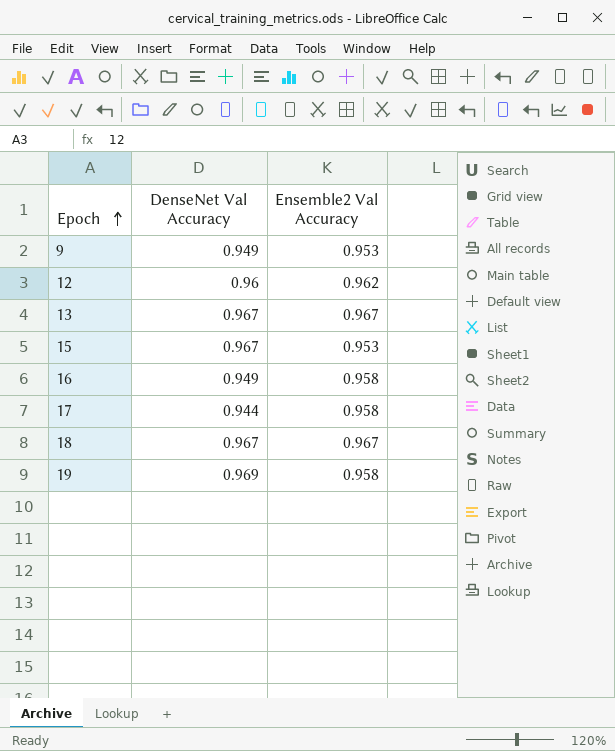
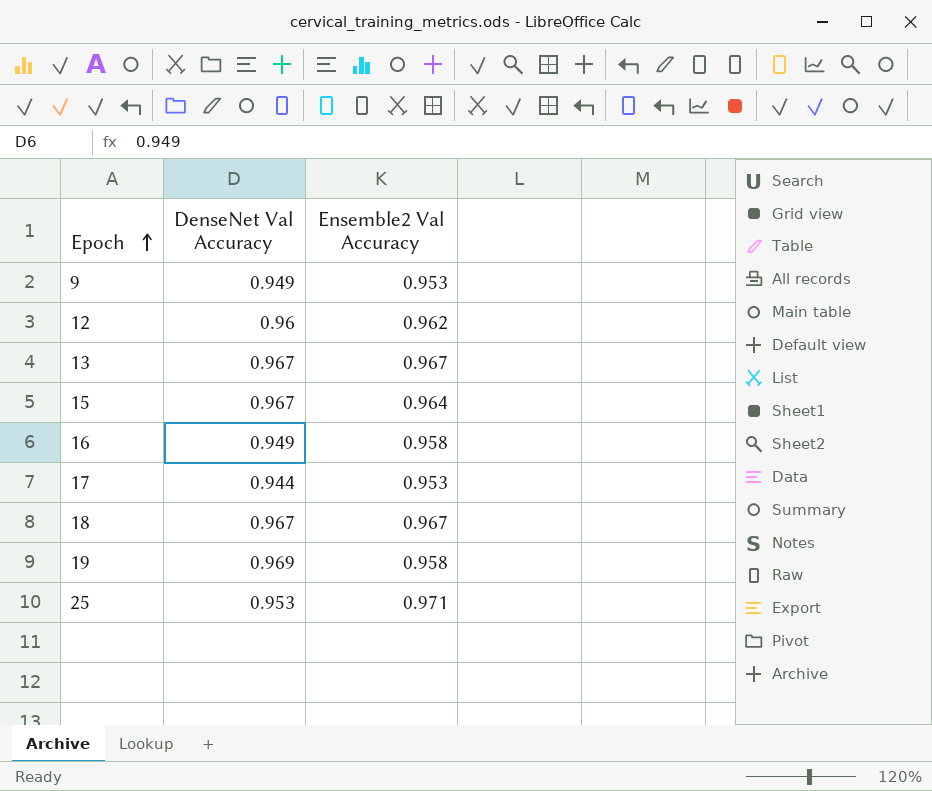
15 | Ensemble2 Val Accuracy: 0.953 -> 0.964
17 | Ensemble2 Val Accuracy: 0.958 -> 0.953
row 25: none -> 0.953 | 0.971

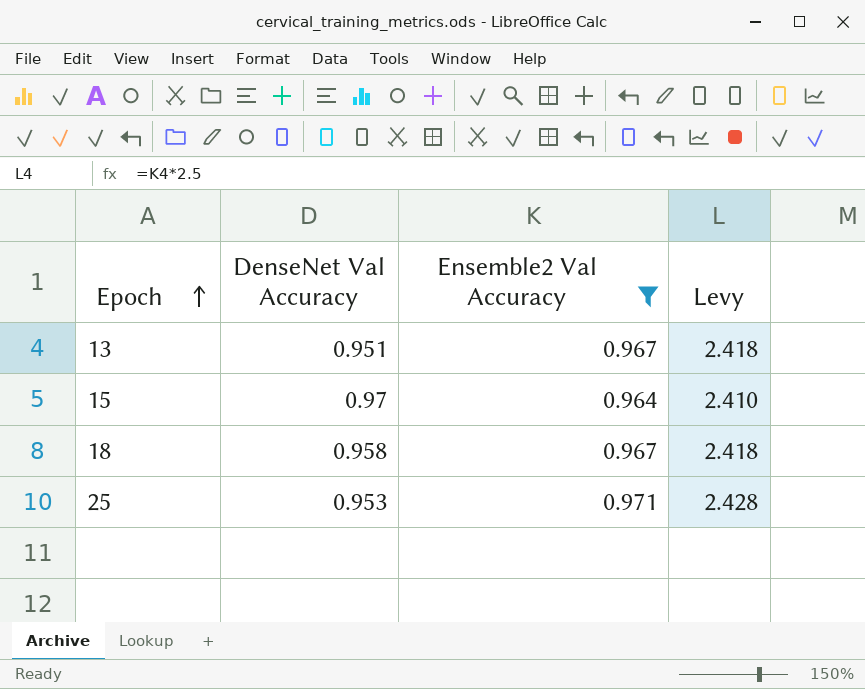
filter: none -> Ensemble2 Val Accuracy >= 0.964
column Levy | formula: none -> [Ensemble2 Val Accuracy] * 2.5
13 | DenseNet Val Accuracy: 0.967 -> 0.951
15 | DenseNet Val Accuracy: 0.967 -> 0.97
18 | DenseNet Val Accuracy: 0.967 -> 0.958

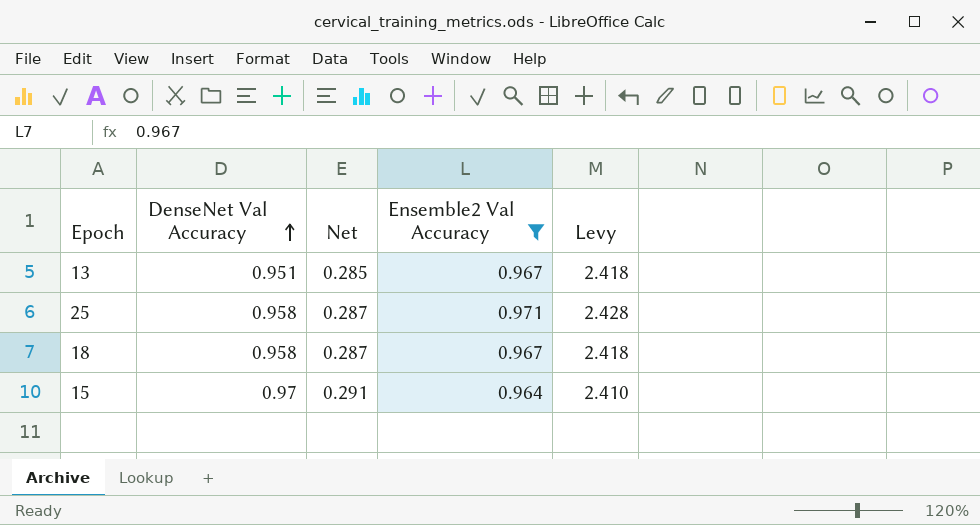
row order: Epoch ascending -> DenseNet Val Accuracy ascending
column Net | formula: none -> [DenseNet Val Accuracy] * 0.3
25 | DenseNet Val Accuracy: 0.953 -> 0.958

